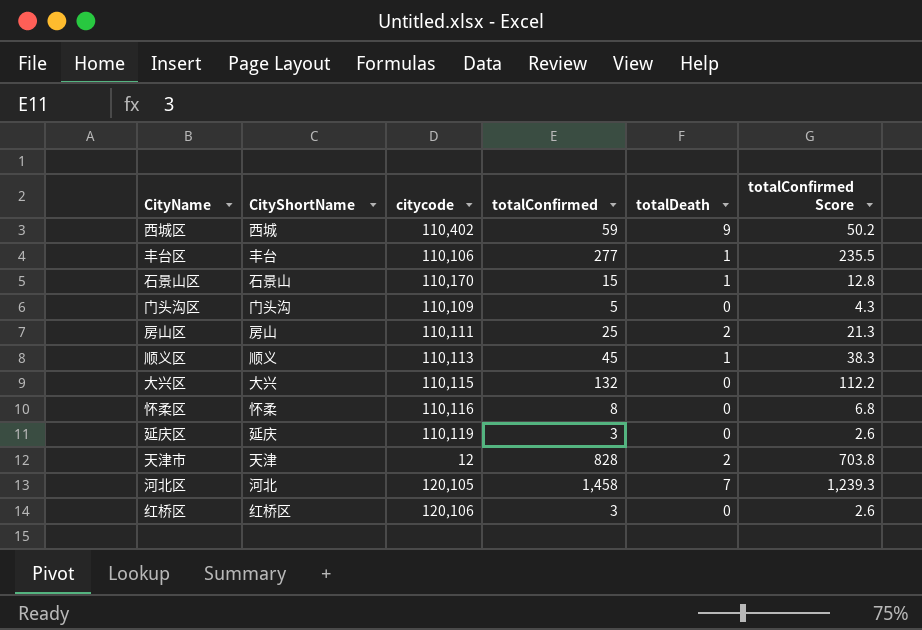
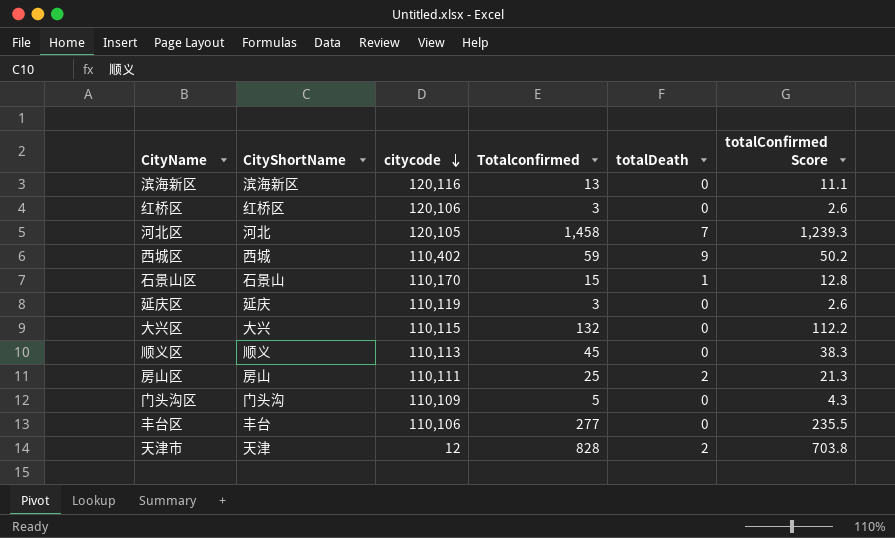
row order: none -> citycode descending
column name: totalConfirmed -> Totalconfirmed
row 怀柔区: 怀柔 | 110,116 | 8 | 0 | 6.8 -> none
row 滨海新区: none -> 滨海新区 | 120,116 | 13 | 0 | 11.1
顺义区 | totalDeath: 1 -> 0
丰台区 | totalDeath: 1 -> 0

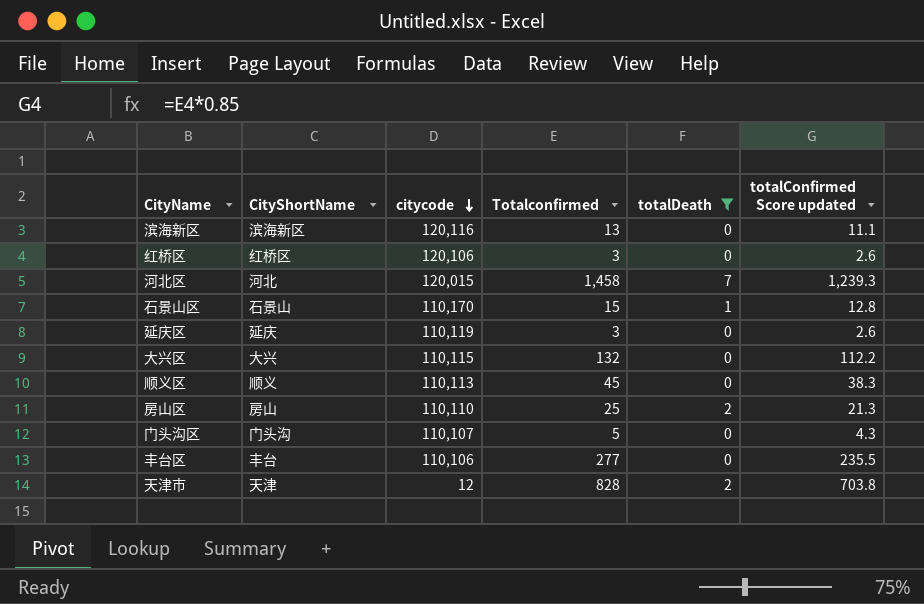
filter: none -> totalDeath != 9
column name: totalConfirmed Score -> totalConfirmed Score updated
河北区 | citycode: 120,105 -> 120,015
房山区 | citycode: 110,111 -> 110,110
门头沟区 | citycode: 110,109 -> 110,107

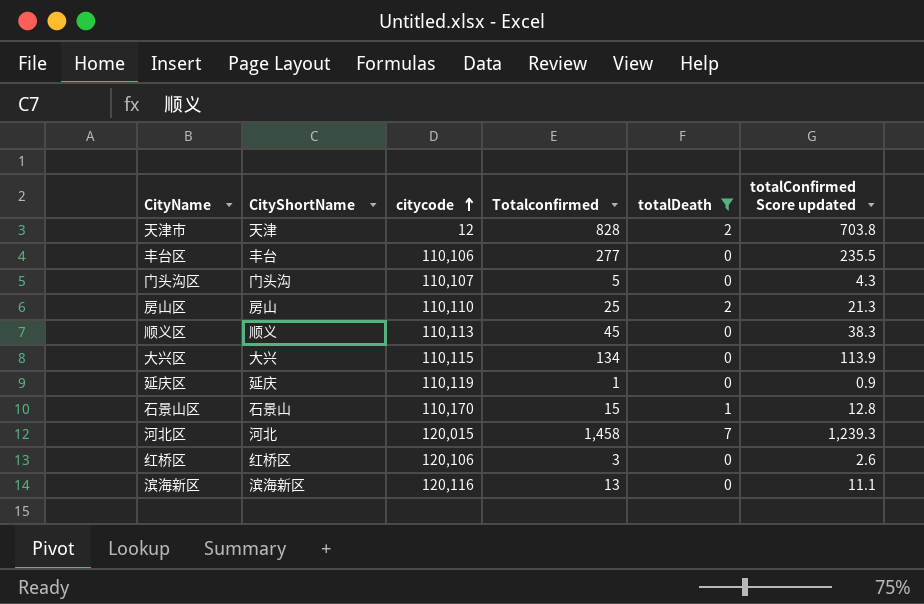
row order: citycode descending -> citycode ascending
大兴区 | Totalconfirmed: 132 -> 134
大兴区 | totalConfirmed Score updated: 112.2 -> 113.9
延庆区 | Totalconfirmed: 3 -> 1
延庆区 | totalConfirmed Score updated: 2.6 -> 0.9

